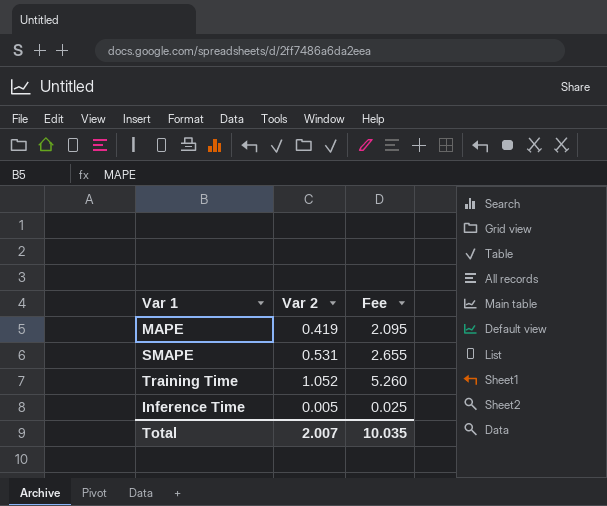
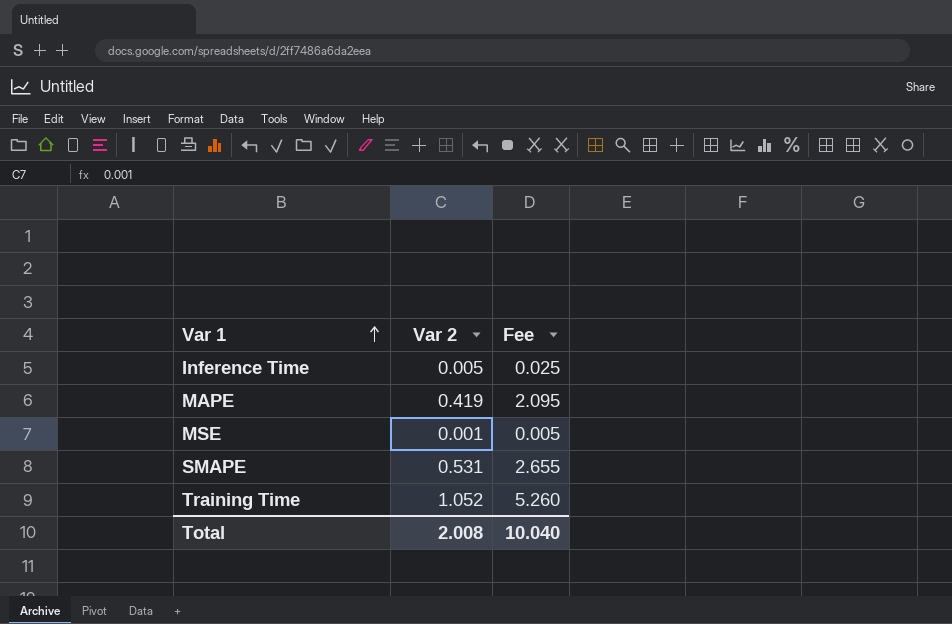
row order: none -> Var 1 ascending
row MSE: none -> 0.001 | 0.005
Total | Var 2: 2.007 -> 2.008
Total | Fee: 10.035 -> 10.040

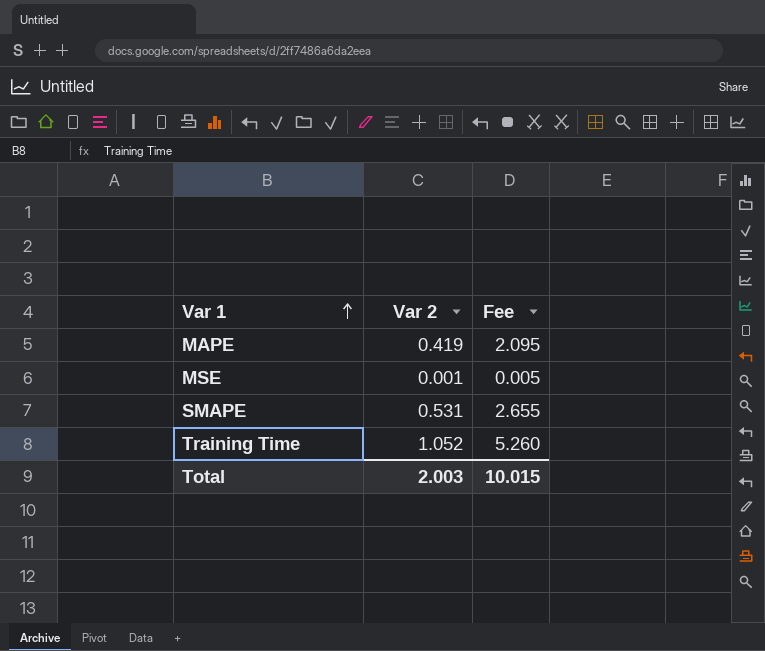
row Inference Time: 0.005 | 0.025 -> none
Total | Var 2: 2.008 -> 2.003
Total | Fee: 10.040 -> 10.015

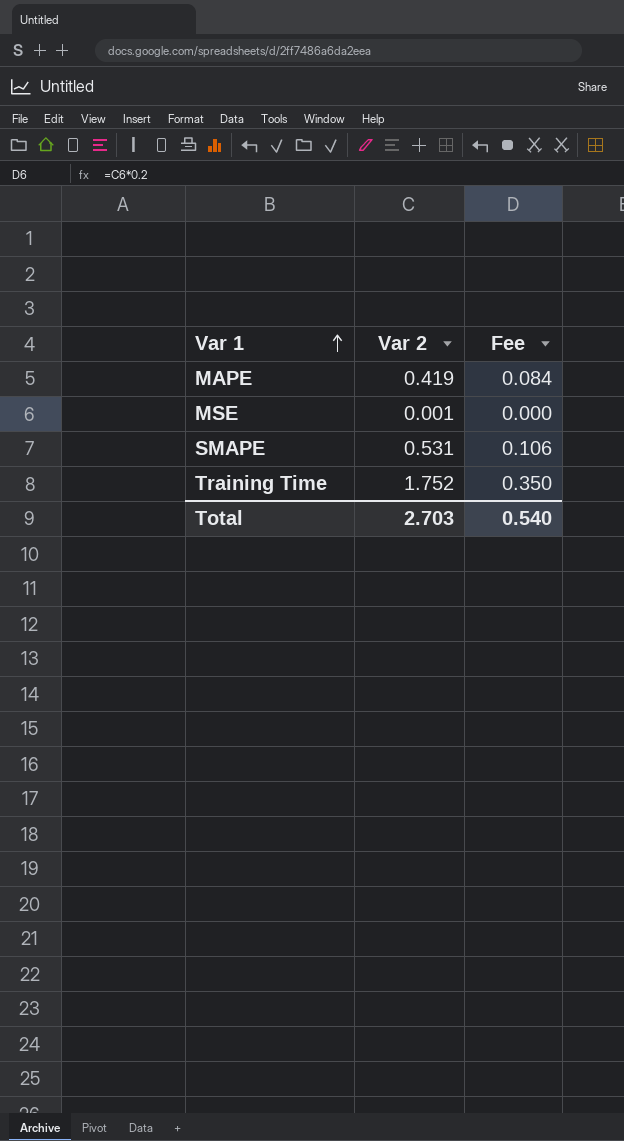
column Fee | formula: [Var 2] * 5 -> [Var 2] * 0.2
Training Time | Var 2: 1.052 -> 1.752
Total | Var 2: 2.003 -> 2.703
Total | Fee: 10.015 -> 0.540

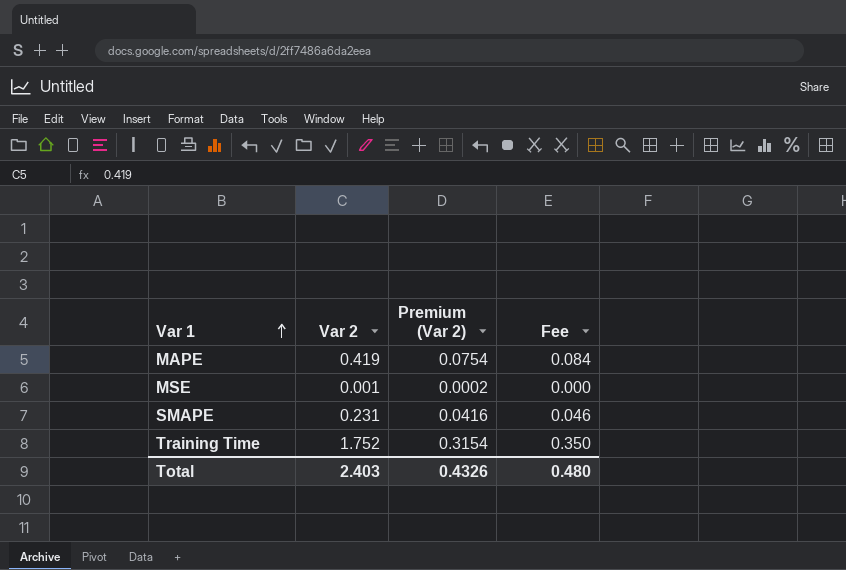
column Premium (Var 2) | formula: none -> [Var 2] * 0.18
SMAPE | Var 2: 0.531 -> 0.231
SMAPE | Fee: 0.106 -> 0.046
Total | Var 2: 2.703 -> 2.403
Total | Fee: 0.540 -> 0.480

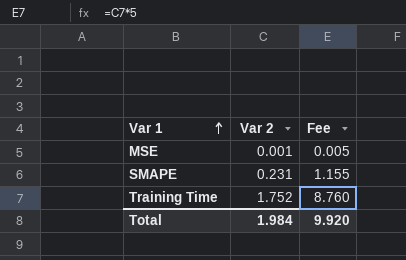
column Premium (Var 2) | formula: [Var 2] * 0.18 -> none
column Fee | formula: [Var 2] * 0.2 -> [Var 2] * 5
row MAPE: 0.419 | 0.0754 | 0.084 -> none
Total | Var 2: 2.403 -> 1.984
Total | Fee: 0.480 -> 9.920

